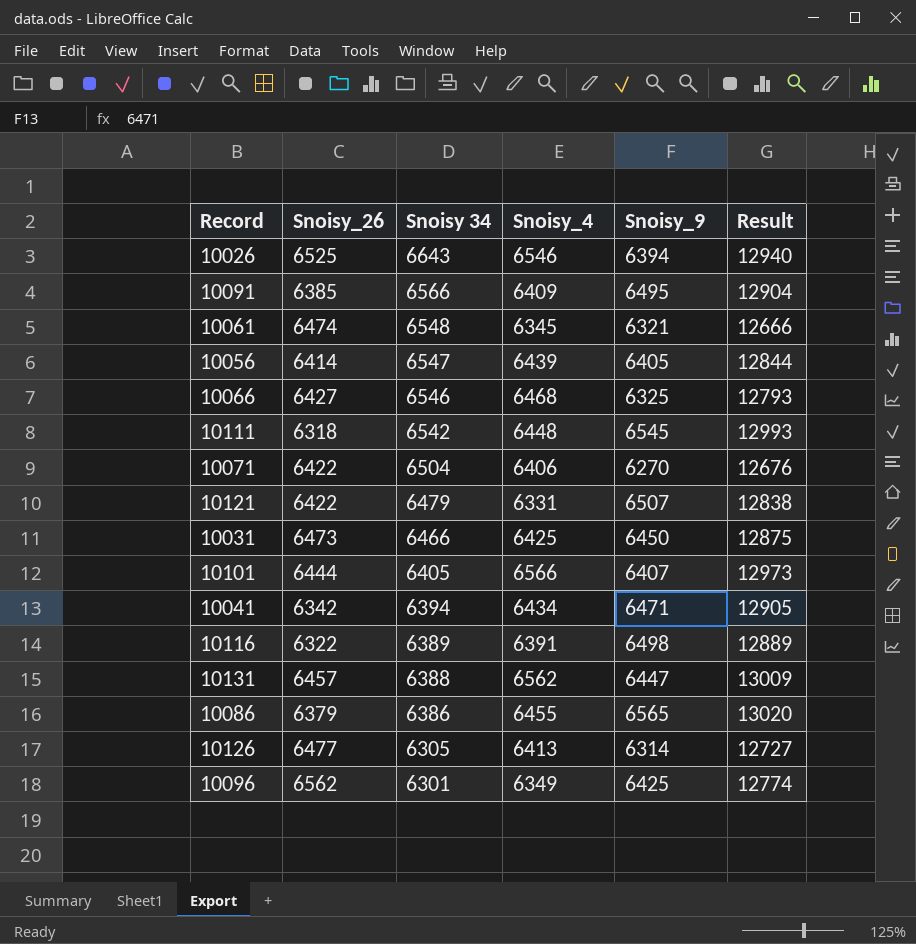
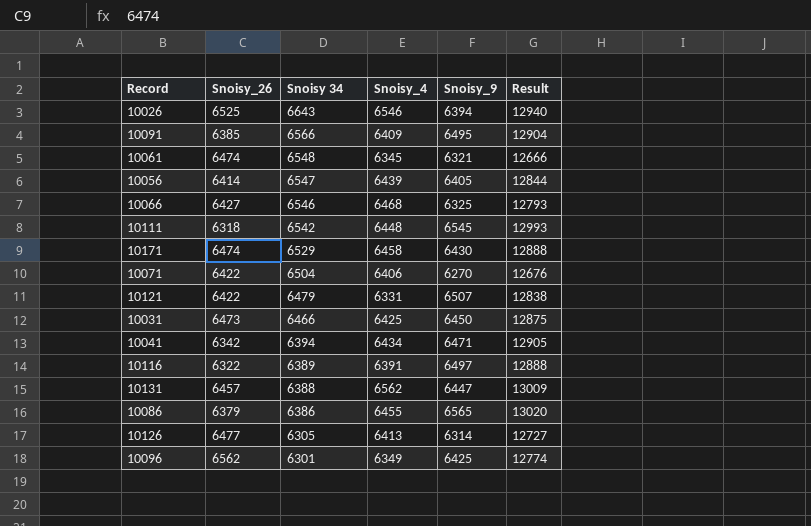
row 10101: 6444 | 6405 | 6566 | 6407 | 12973 -> none
row 10171: none -> 6474 | 6529 | 6458 | 6430 | 12888
10116 | Snoisy_9: 6498 -> 6497
10116 | Result: 12889 -> 12888

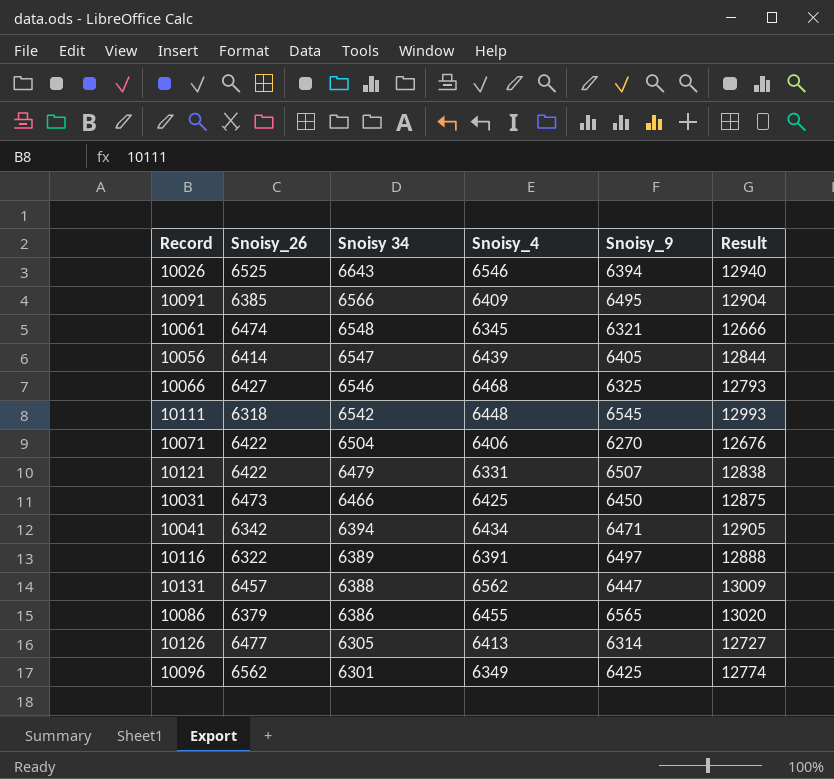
row 10171: 6474 | 6529 | 6458 | 6430 | 12888 -> none

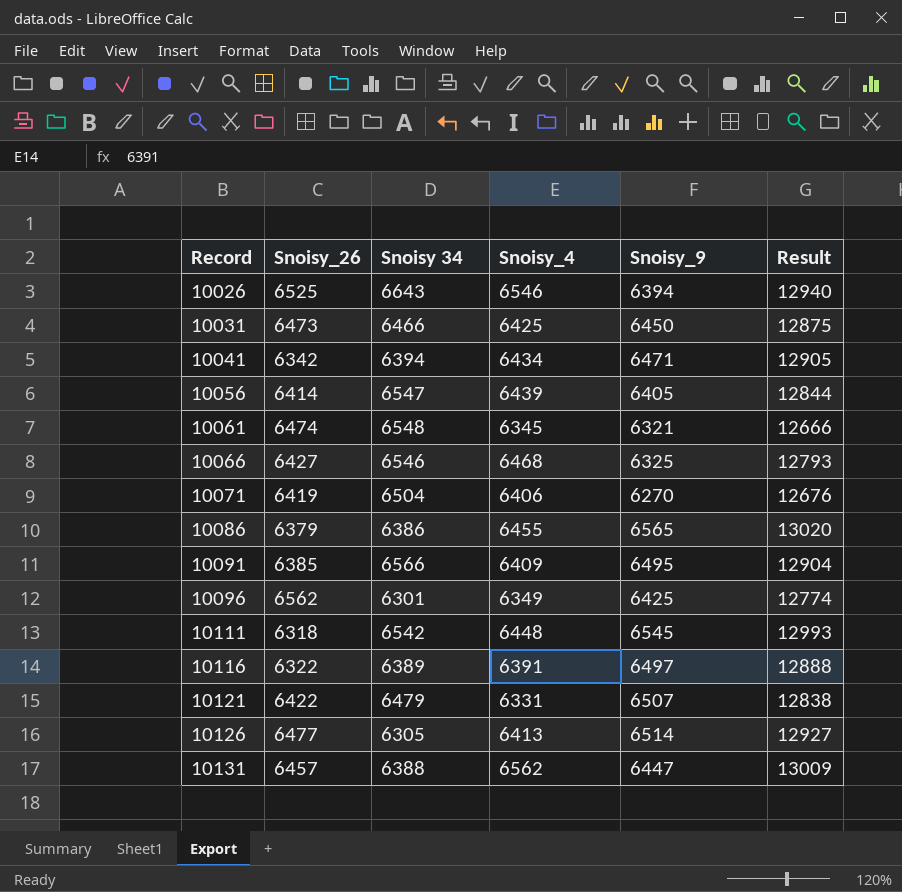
row order: Snoisy 34 descending -> Record ascending
10071 | Snoisy_26: 6422 -> 6419
10126 | Snoisy_9: 6314 -> 6514
10126 | Result: 12727 -> 12927

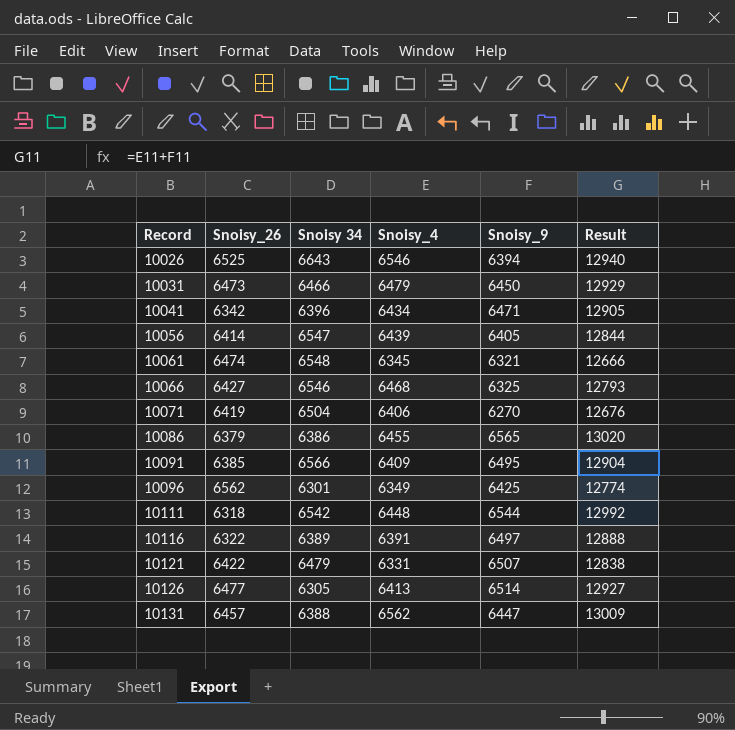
10031 | Snoisy_4: 6425 -> 6479
10031 | Result: 12875 -> 12929
10041 | Snoisy 34: 6394 -> 6396
10111 | Snoisy_9: 6545 -> 6544
10111 | Result: 12993 -> 12992

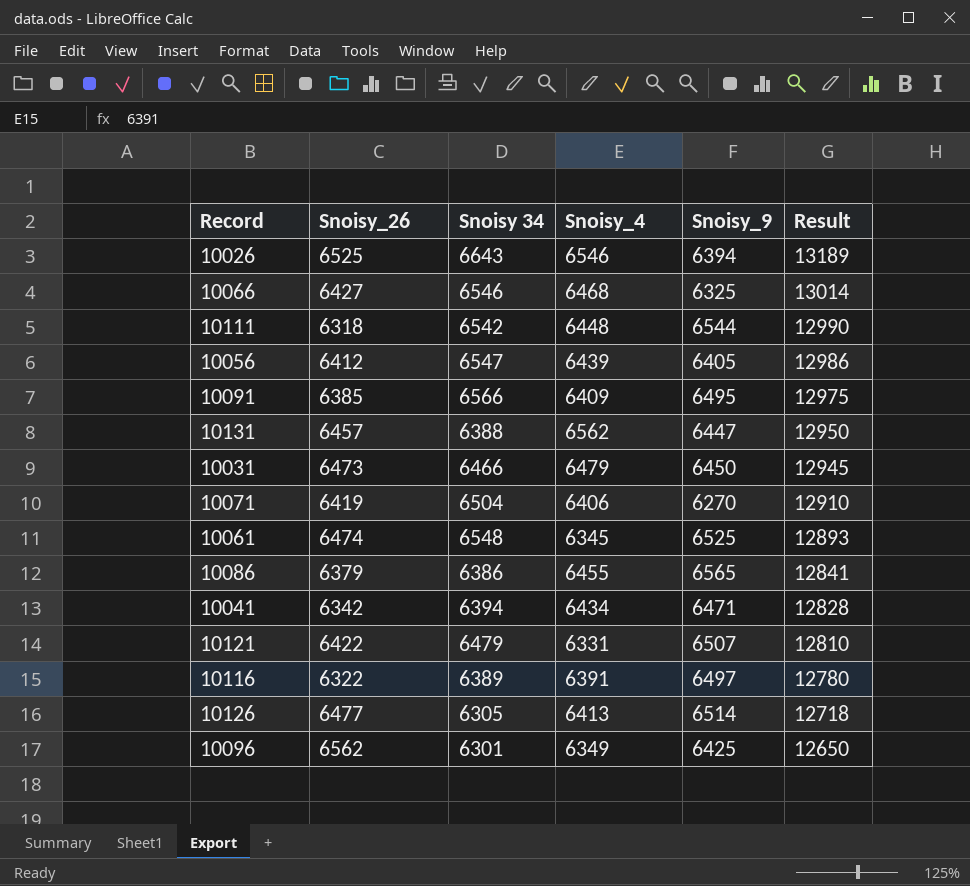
row order: Record ascending -> Result descending
column Result | formula: [Snoisy_4] + [Snoisy_9] -> [Snoisy 34] + [Snoisy_4]
10056 | Snoisy_26: 6414 -> 6412
10061 | Snoisy_9: 6321 -> 6525
10041 | Snoisy 34: 6396 -> 6394

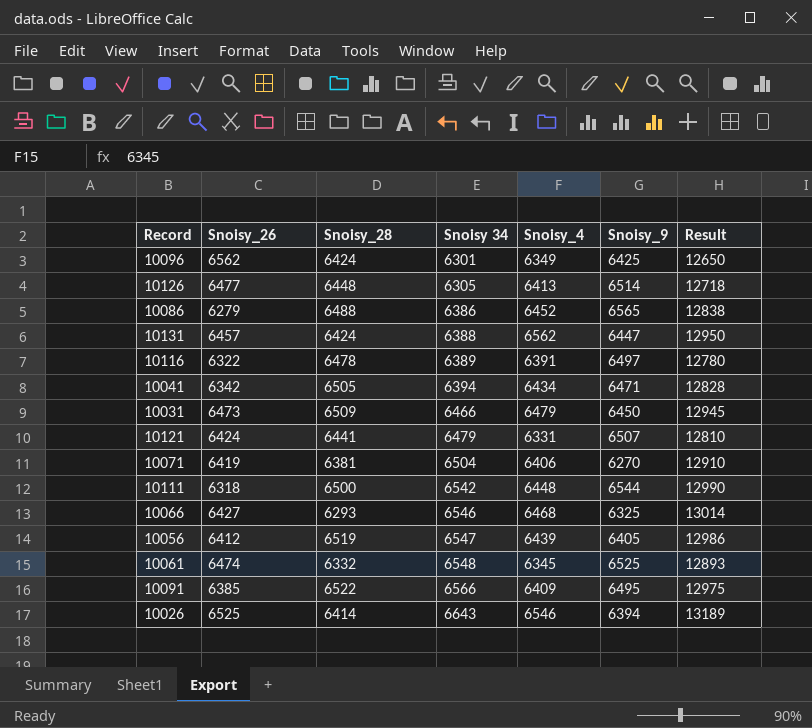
row order: Result descending -> Snoisy 34 ascending
column Snoisy_28 | position: none -> 3
10086 | Snoisy_26: 6379 -> 6279
10086 | Snoisy_4: 6455 -> 6452
10086 | Result: 12841 -> 12838
10121 | Snoisy_26: 6422 -> 6424

